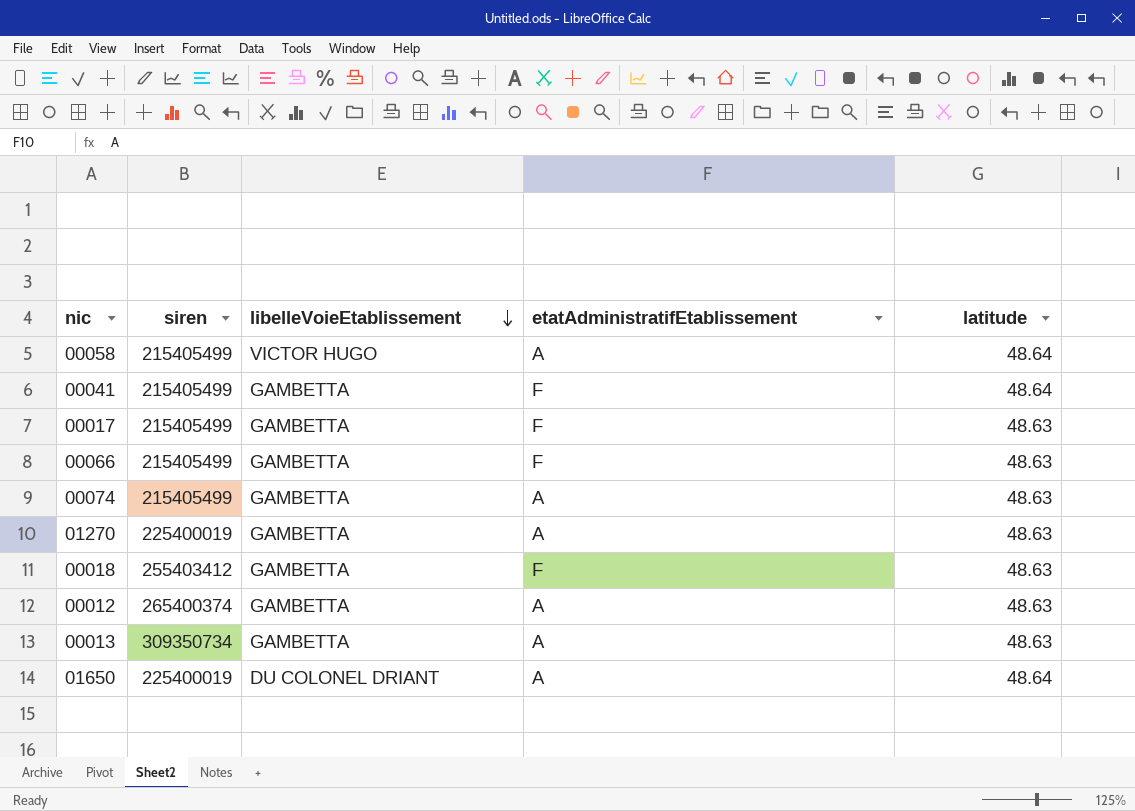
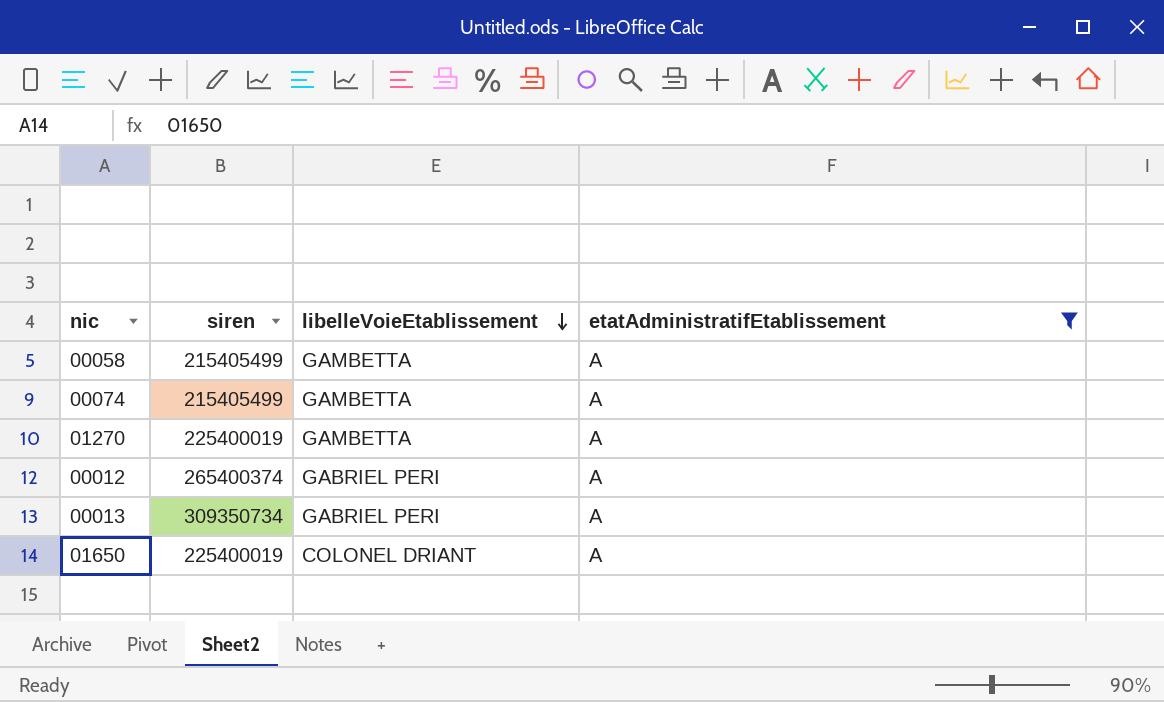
filter: none -> etatAdministratifEtablissement = A
column latitude | position: 5 -> none
00058 | libelleVoieEtablissement: VICTOR HUGO -> GAMBETTA
00012 | libelleVoieEtablissement: GAMBETTA -> GABRIEL PERI
00013 | libelleVoieEtablissement: GAMBETTA -> GABRIEL PERI
01650 | libelleVoieEtablissement: DU COLONEL DRIANT -> COLONEL DRIANT

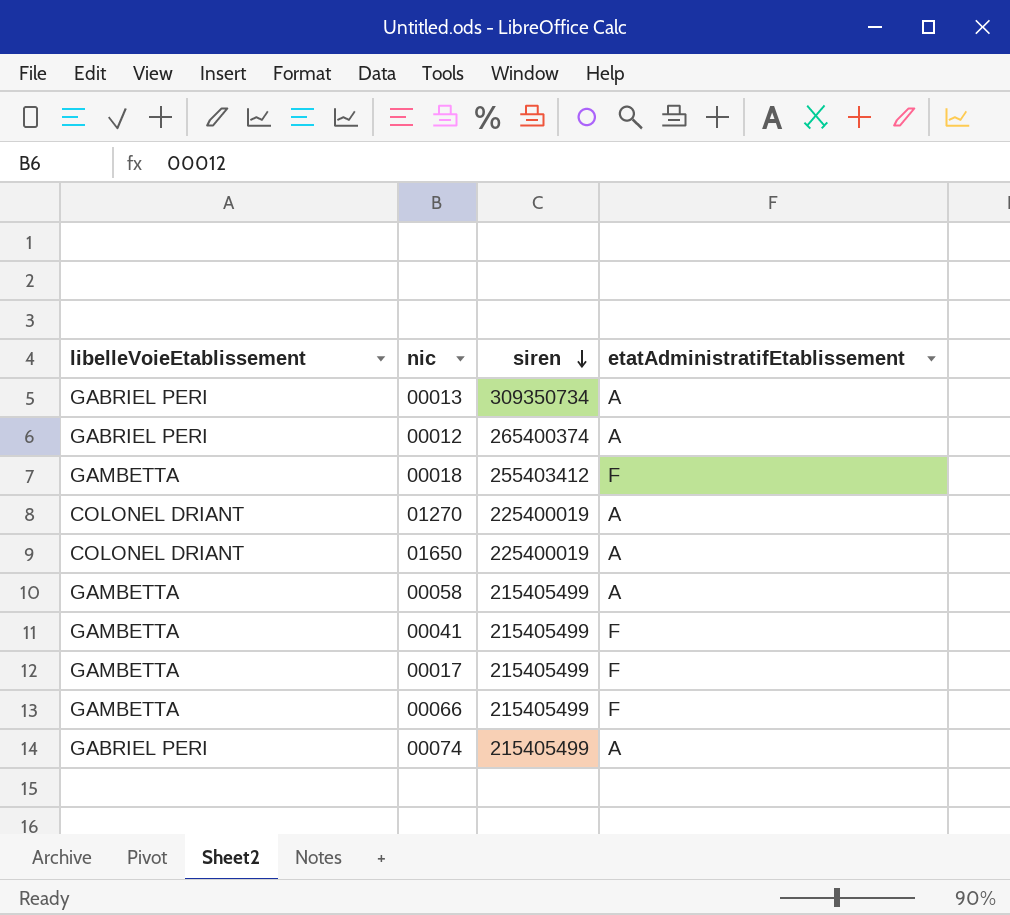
filter: etatAdministratifEtablissement = A -> none
row order: libelleVoieEtablissement descending -> siren descending
column libelleVoieEtablissement | position: 3 -> 1
01270 | libelleVoieEtablissement: GAMBETTA -> COLONEL DRIANT
00074 | libelleVoieEtablissement: GAMBETTA -> GABRIEL PERI

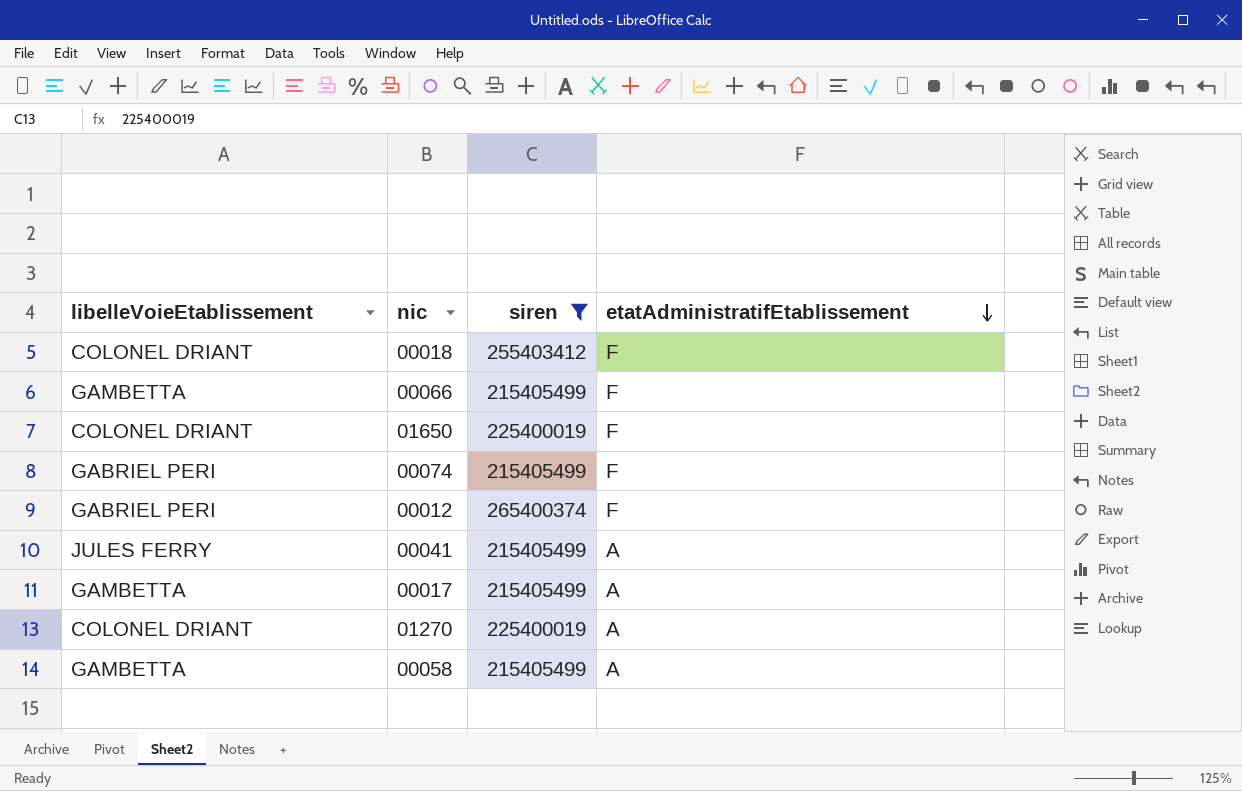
filter: none -> siren != 309350734
row order: siren descending -> etatAdministratifEtablissement descending
00018 | libelleVoieEtablissement: GAMBETTA -> COLONEL DRIANT
01650 | etatAdministratifEtablissement: A -> F
00074 | etatAdministratifEtablissement: A -> F
00012 | etatAdministratifEtablissement: A -> F
00041 | libelleVoieEtablissement: GAMBETTA -> JULES FERRY
00041 | etatAdministratifEtablissement: F -> A
00017 | etatAdministratifEtablissement: F -> A

